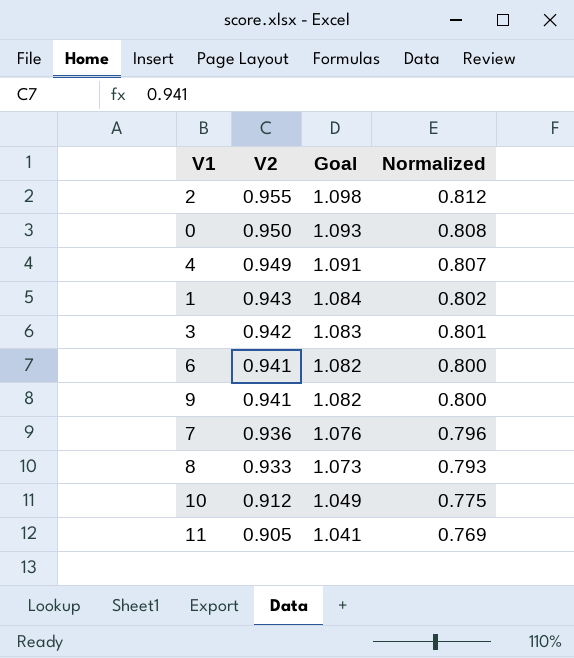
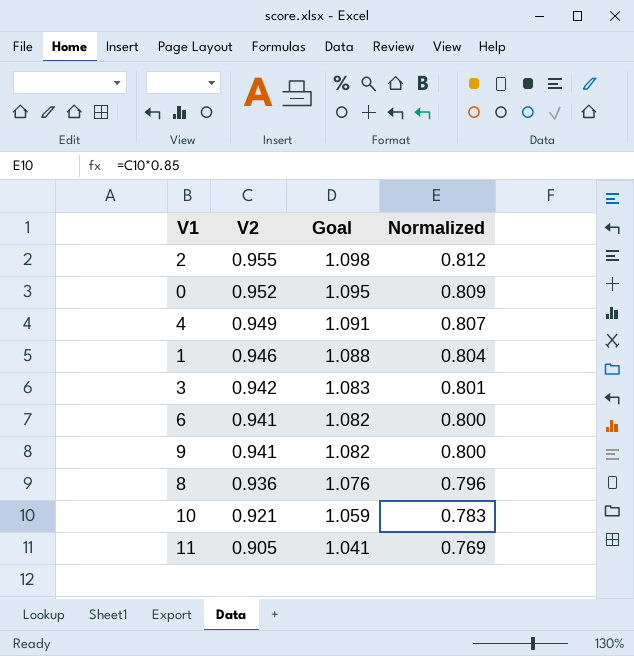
row 7: 0.936 | 1.076 | 0.796 -> none
0 | V2: 0.950 -> 0.952
0 | Goal: 1.093 -> 1.095
0 | Normalized: 0.808 -> 0.809
1 | V2: 0.943 -> 0.946
1 | Goal: 1.084 -> 1.088
1 | Normalized: 0.802 -> 0.804
8 | V2: 0.933 -> 0.936
8 | Goal: 1.073 -> 1.076
8 | Normalized: 0.793 -> 0.796
10 | V2: 0.912 -> 0.921
10 | Goal: 1.049 -> 1.059
10 | Normalized: 0.775 -> 0.783

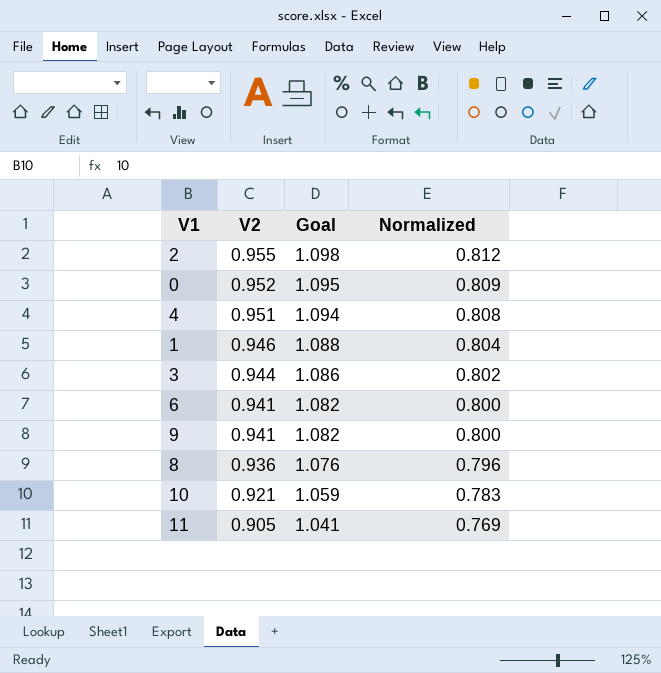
4 | V2: 0.949 -> 0.951
4 | Goal: 1.091 -> 1.094
4 | Normalized: 0.807 -> 0.808
3 | V2: 0.942 -> 0.944
3 | Goal: 1.083 -> 1.086
3 | Normalized: 0.801 -> 0.802

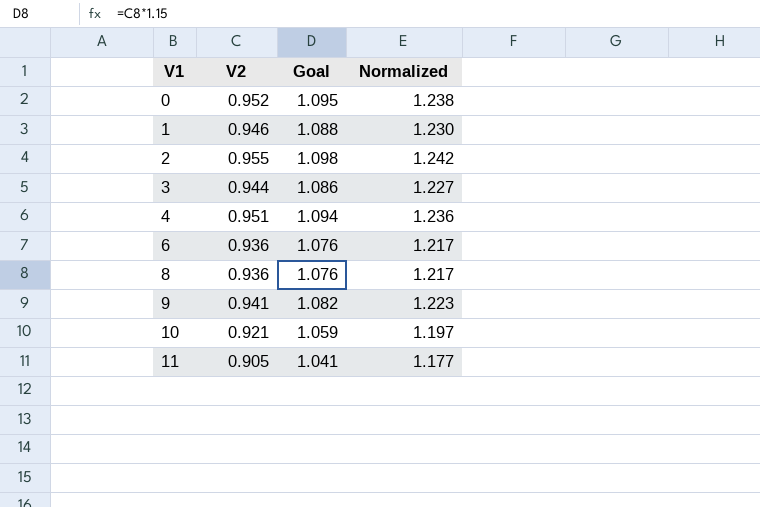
row order: V2 descending -> V1 ascending
column Normalized | formula: [V2] * 0.85 -> [V2] * 1.3
6 | V2: 0.941 -> 0.936
6 | Goal: 1.082 -> 1.076

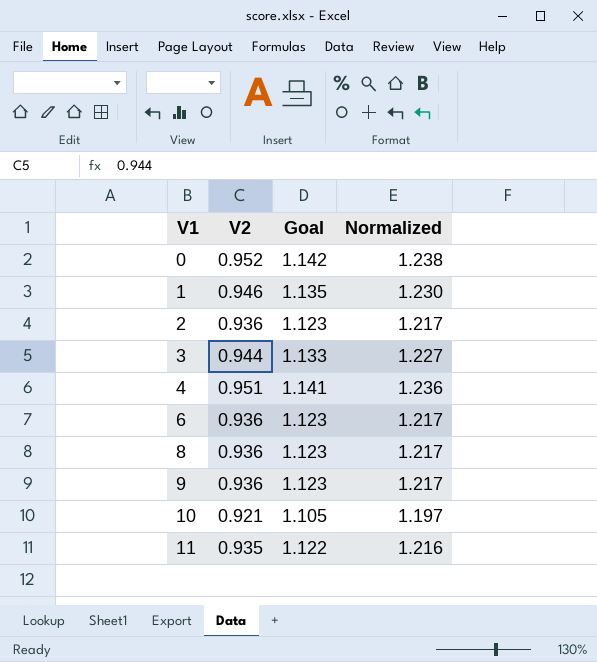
column Goal | formula: [V2] * 1.15 -> [V2] * 1.2
2 | V2: 0.955 -> 0.936
2 | Normalized: 1.242 -> 1.217
9 | V2: 0.941 -> 0.936
9 | Normalized: 1.223 -> 1.217
11 | V2: 0.905 -> 0.935
11 | Normalized: 1.177 -> 1.216

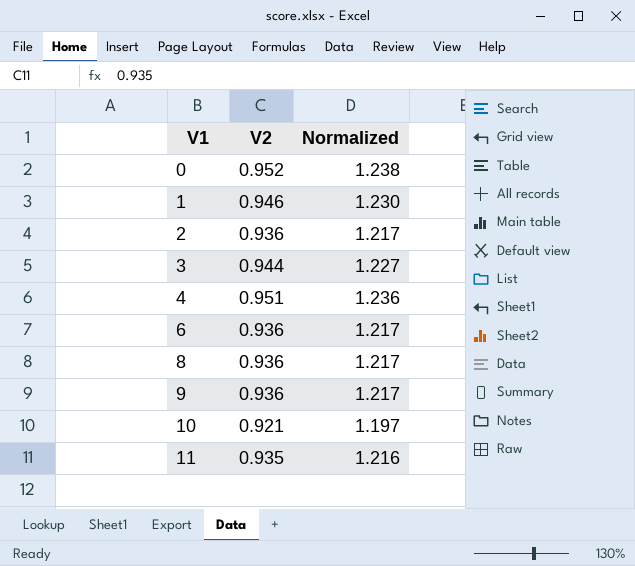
column Goal | formula: [V2] * 1.2 -> none

